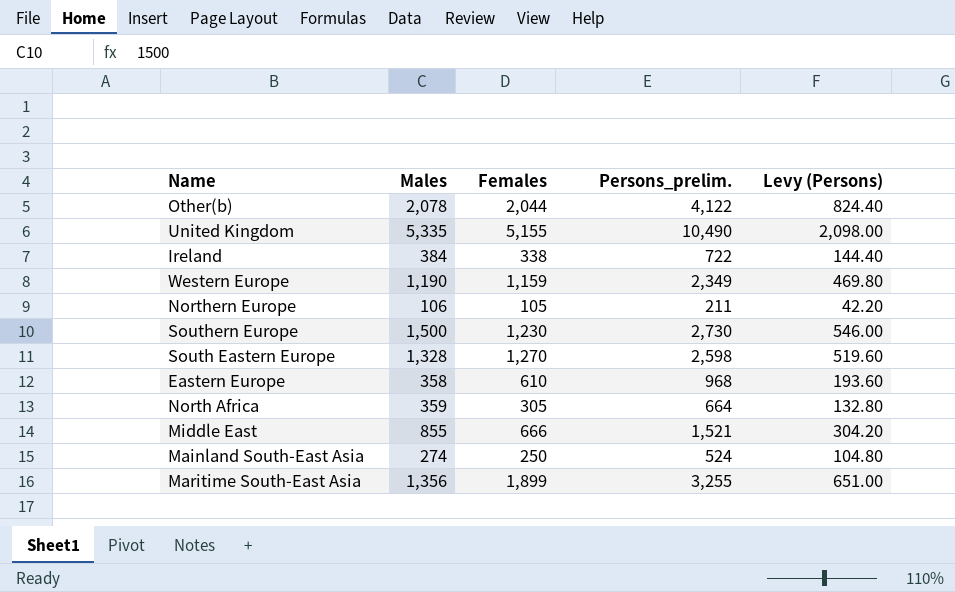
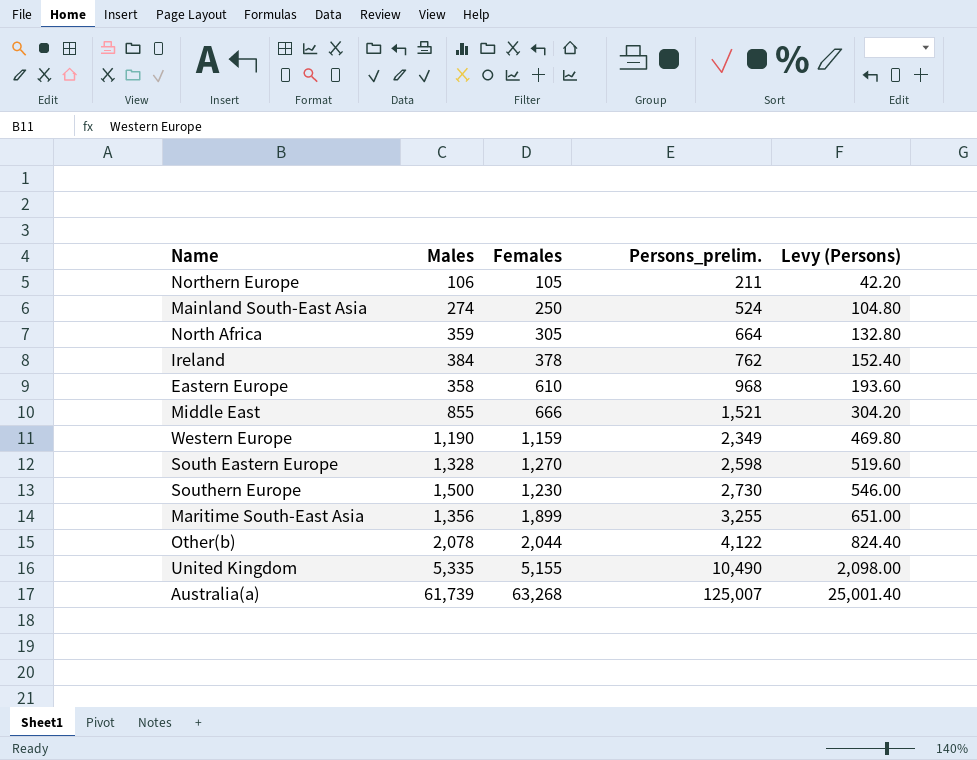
row order: none -> Persons_prelim. ascending
Ireland | Females: 338 -> 378
Ireland | Persons_prelim.: 722 -> 762
Ireland | Levy (Persons): 144.40 -> 152.40
row Australia(a): none -> 61,739 | 63,268 | 125,007 | 25,001.40

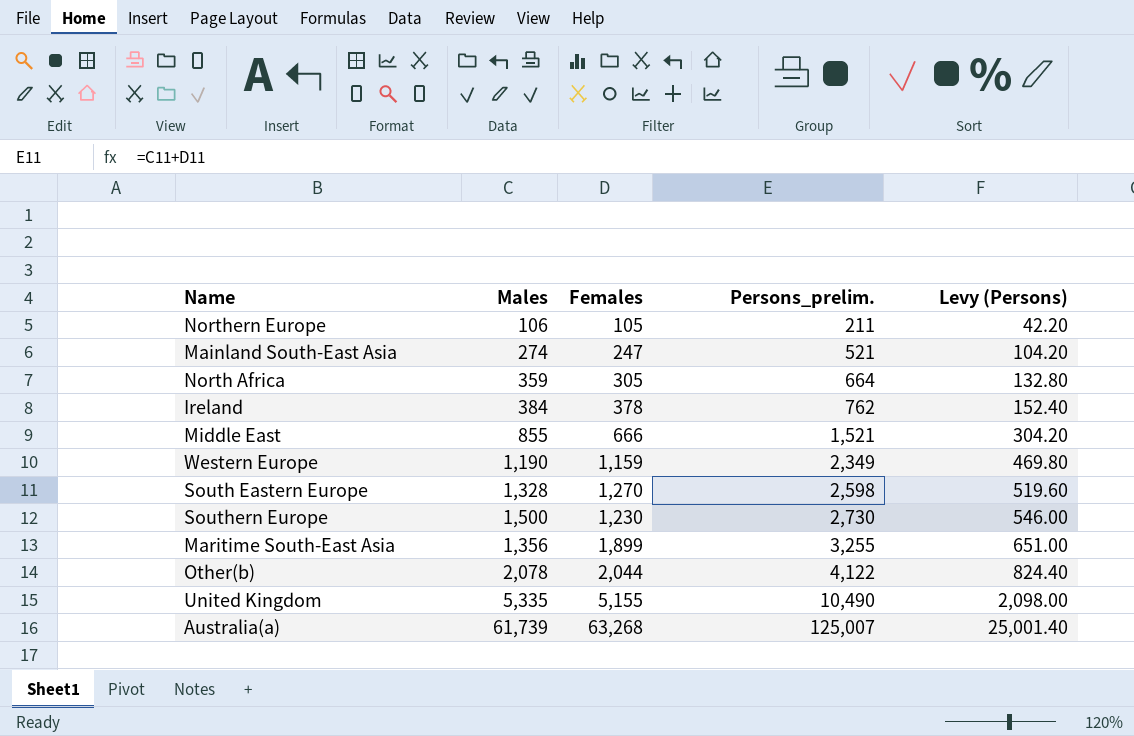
row Eastern Europe: 358 | 610 | 968 | 193.60 -> none
Mainland South-East Asia | Females: 250 -> 247
Mainland South-East Asia | Persons_prelim.: 524 -> 521
Mainland South-East Asia | Levy (Persons): 104.80 -> 104.20

